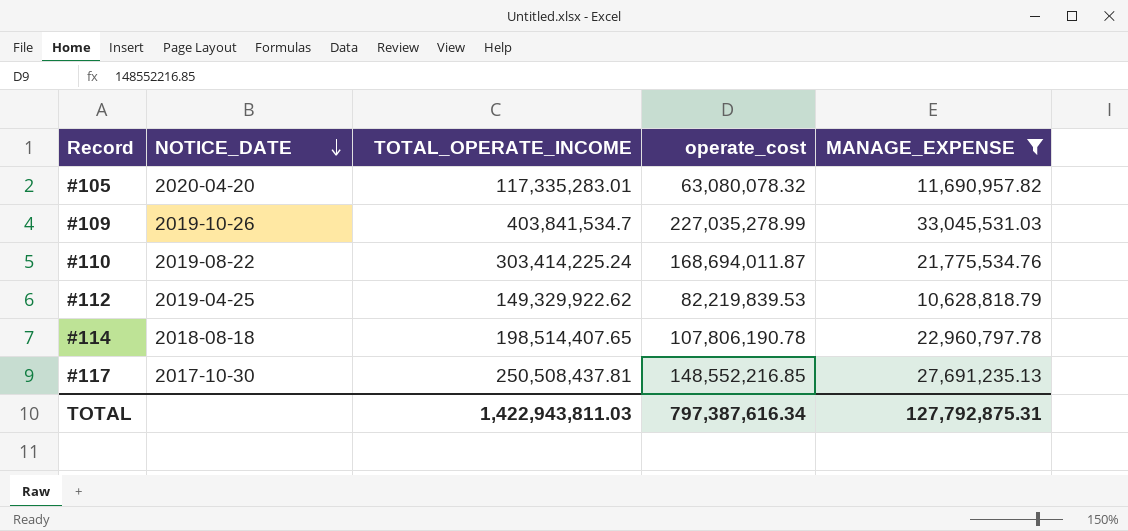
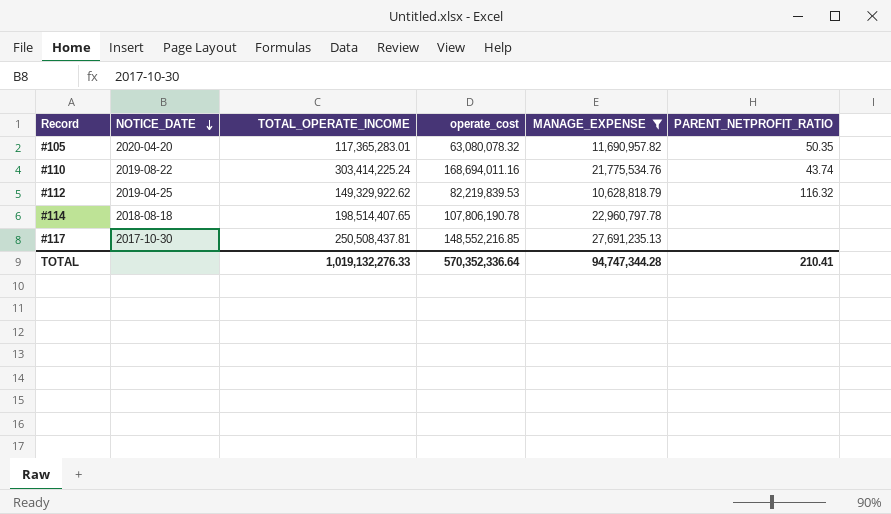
column PARENT_NETPROFIT_RATIO | position: none -> 6
row #109: 2019-10-26 | 403,841,534.7 | 227,035,278.99 | 33,045,531.03 -> none
#105 | TOTAL_OPERATE_INCOME: 117,335,283.01 -> 117,365,283.01
#110 | operate_cost: 168,694,011.87 -> 168,694,011.16
TOTAL | TOTAL_OPERATE_INCOME: 1,422,943,811.03 -> 1,019,132,276.33
TOTAL | operate_cost: 797,387,616.34 -> 570,352,336.64
TOTAL | MANAGE_EXPENSE: 127,792,875.31 -> 94,747,344.28

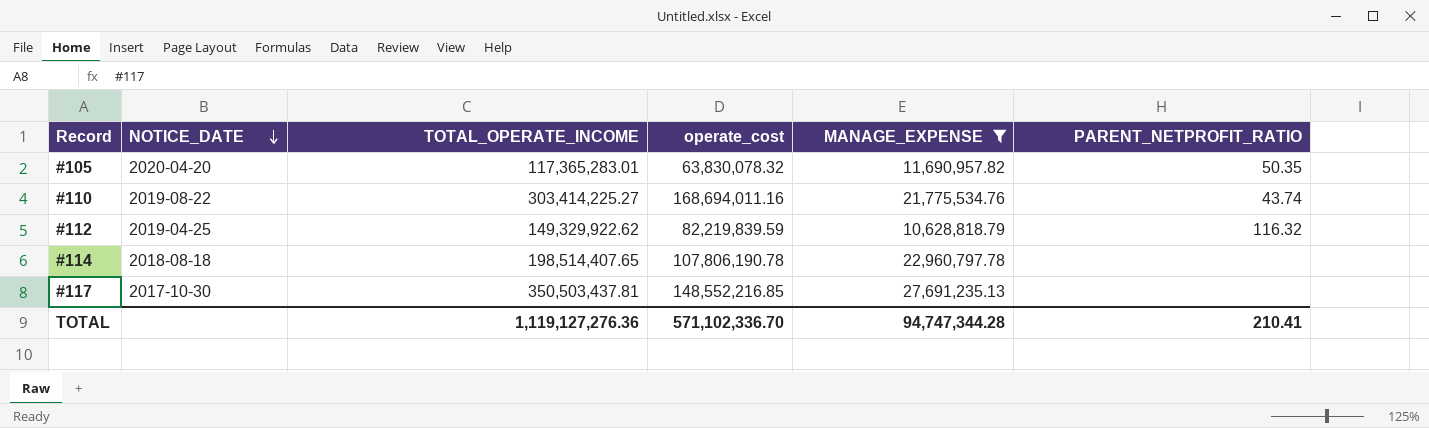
#105 | operate_cost: 63,080,078.32 -> 63,830,078.32
#110 | TOTAL_OPERATE_INCOME: 303,414,225.24 -> 303,414,225.27
#112 | operate_cost: 82,219,839.53 -> 82,219,839.59
#117 | TOTAL_OPERATE_INCOME: 250,508,437.81 -> 350,503,437.81
TOTAL | TOTAL_OPERATE_INCOME: 1,019,132,276.33 -> 1,119,127,276.36
TOTAL | operate_cost: 570,352,336.64 -> 571,102,336.70

